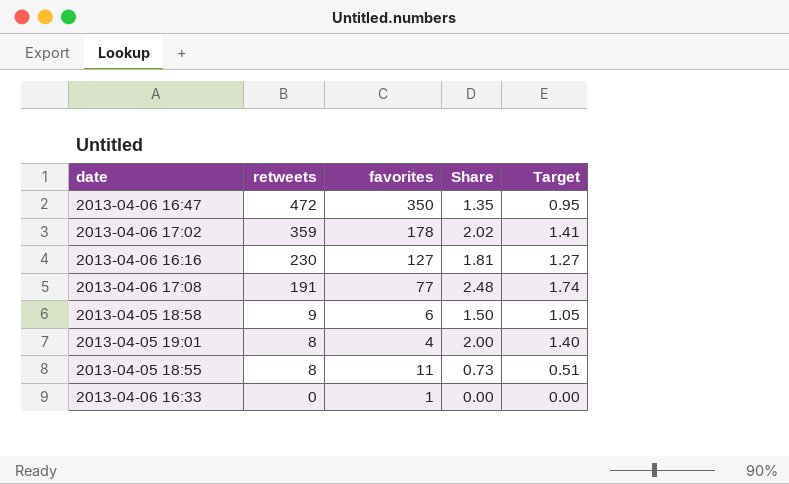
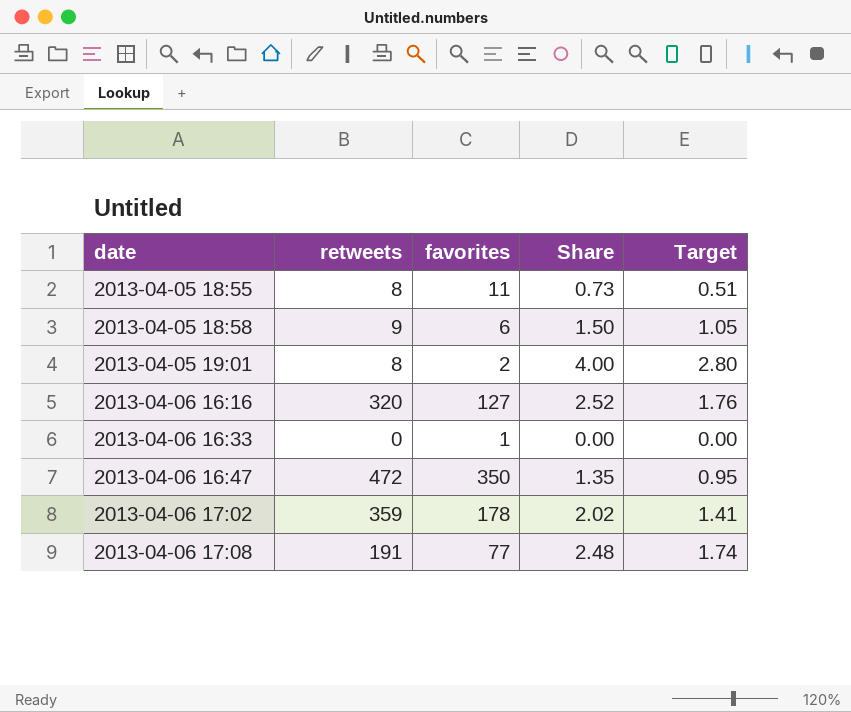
row order: retweets descending -> date ascending
2013-04-05 19:01 | favorites: 4 -> 2
2013-04-05 19:01 | Share: 2.00 -> 4.00
2013-04-05 19:01 | Target: 1.40 -> 2.80
2013-04-06 16:16 | retweets: 230 -> 320
2013-04-06 16:16 | Share: 1.81 -> 2.52
2013-04-06 16:16 | Target: 1.27 -> 1.76

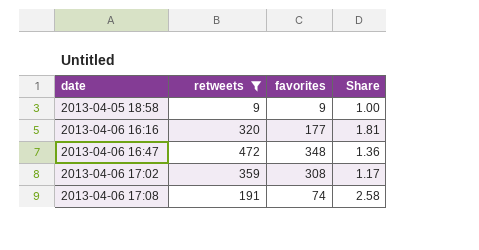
filter: none -> retweets >= 9
column Target | formula: [Share] * 0.7 -> none
2013-04-05 18:58 | favorites: 6 -> 9
2013-04-05 18:58 | Share: 1.50 -> 1.00
2013-04-06 16:16 | favorites: 127 -> 177
2013-04-06 16:16 | Share: 2.52 -> 1.81
2013-04-06 16:47 | favorites: 350 -> 348
2013-04-06 16:47 | Share: 1.35 -> 1.36
2013-04-06 17:02 | favorites: 178 -> 308
2013-04-06 17:02 | Share: 2.02 -> 1.17
2013-04-06 17:08 | favorites: 77 -> 74
2013-04-06 17:08 | Share: 2.48 -> 2.58

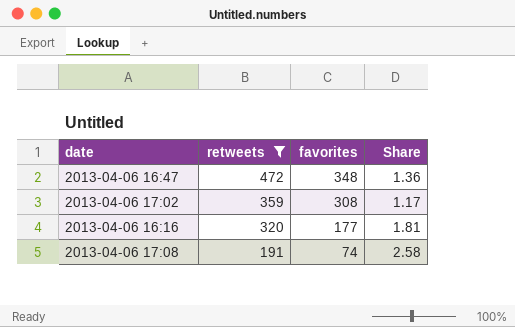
row order: date ascending -> retweets descending
row 2013-04-05 18:58: 9 | 9 | 1.00 -> none

